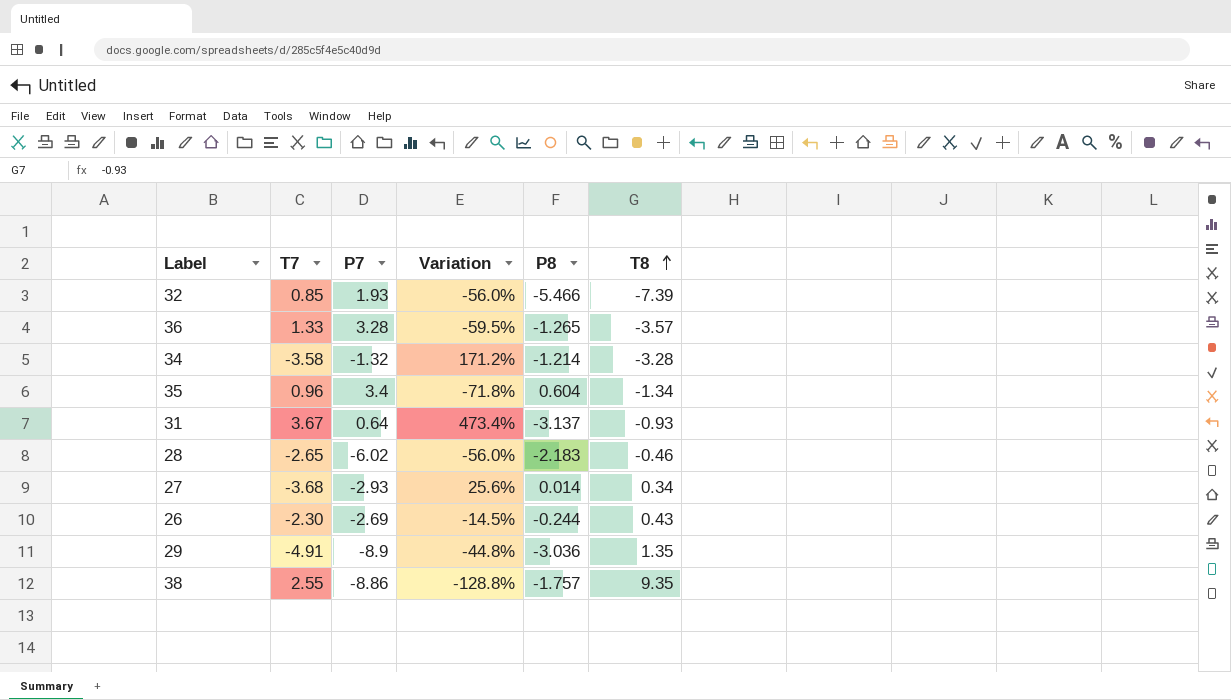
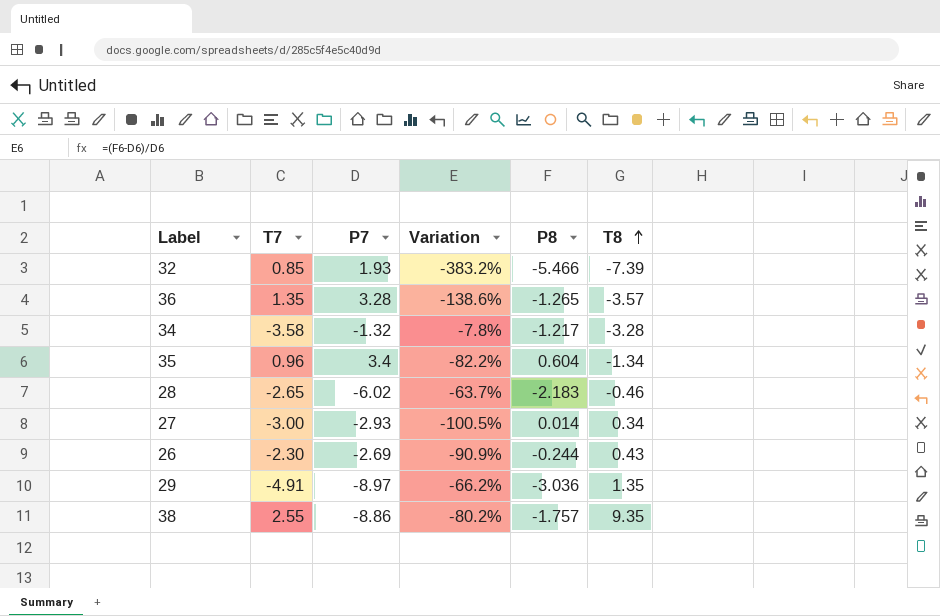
column Variation | formula: ([T7] - [P7]) / [P7] -> ([P8] - [P7]) / [P7]
row 31: 3.67 | 0.64 | 473.4% | -3.137 | -0.93 -> none
36 | T7: 1.33 -> 1.35
34 | P8: -1.214 -> -1.217
27 | T7: -3.68 -> -3.00
29 | P7: -8.9 -> -8.97

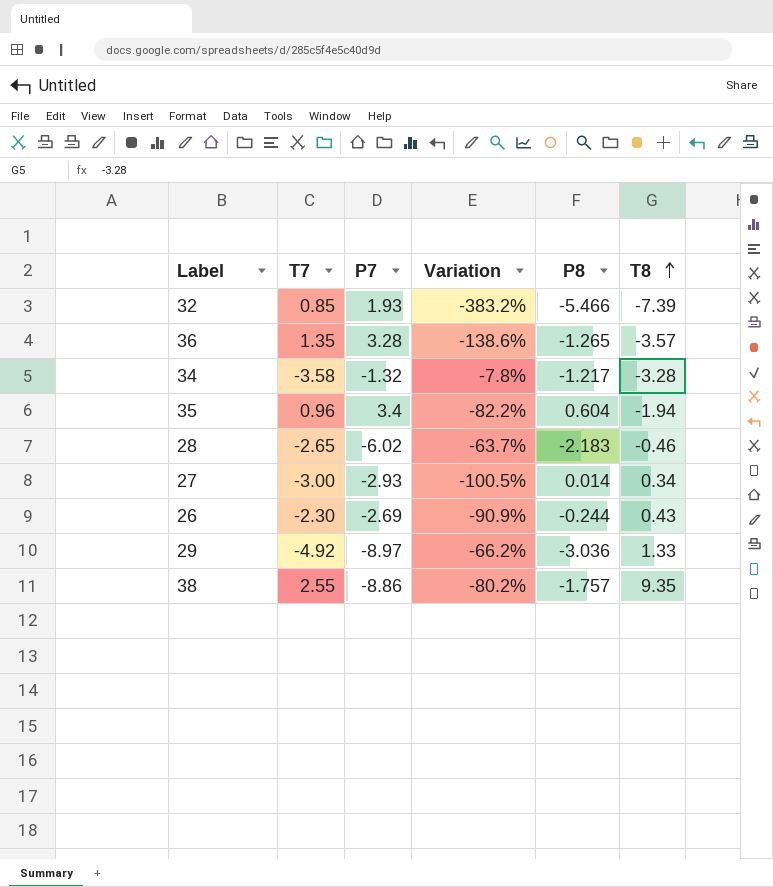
35 | T8: -1.34 -> -1.94
29 | T7: -4.91 -> -4.92
29 | T8: 1.35 -> 1.33

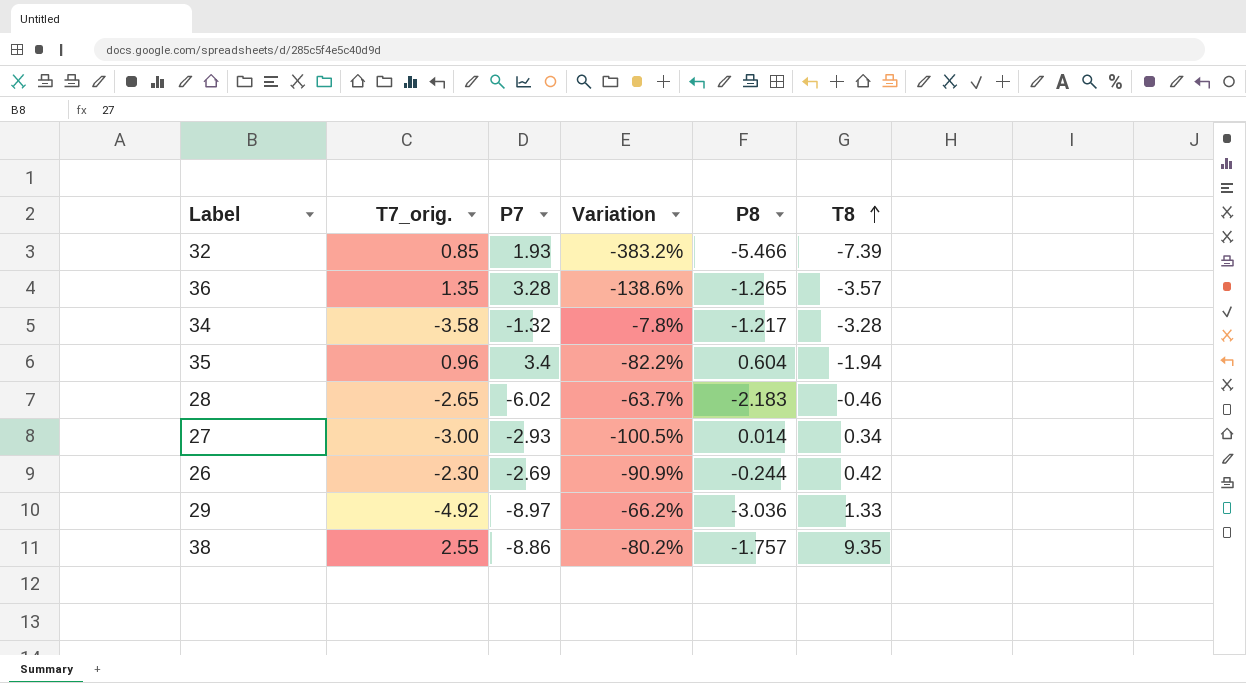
column name: T7 -> T7_orig.
26 | T8: 0.43 -> 0.42

